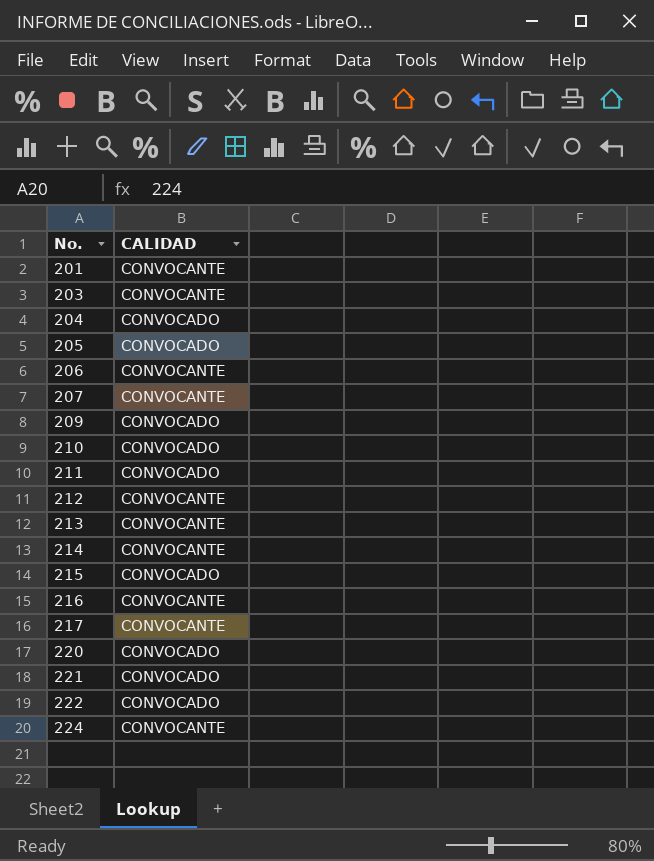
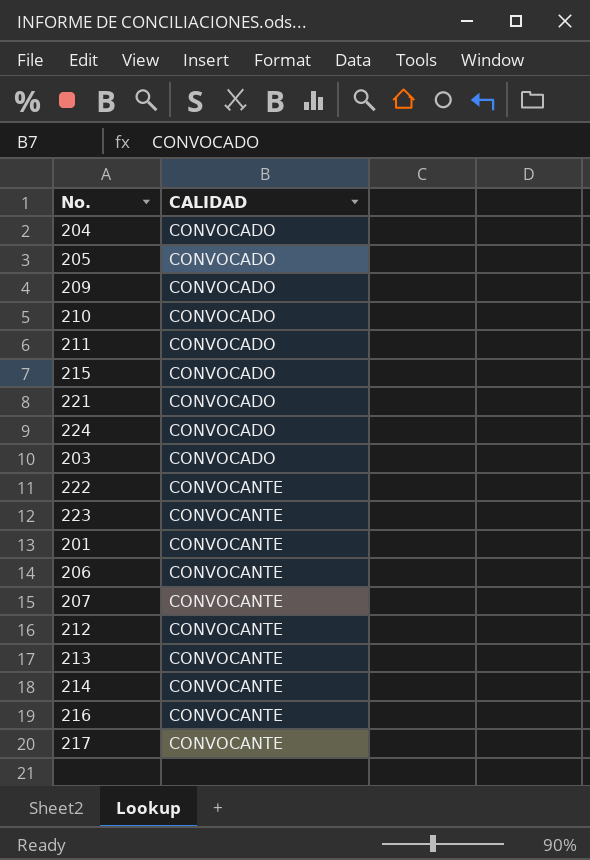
row order: No. ascending -> CALIDAD ascending
row 220: CONVOCADO -> none
224 | CALIDAD: CONVOCANTE -> CONVOCADO
203 | CALIDAD: CONVOCANTE -> CONVOCADO
222 | CALIDAD: CONVOCADO -> CONVOCANTE
row 223: none -> CONVOCANTE

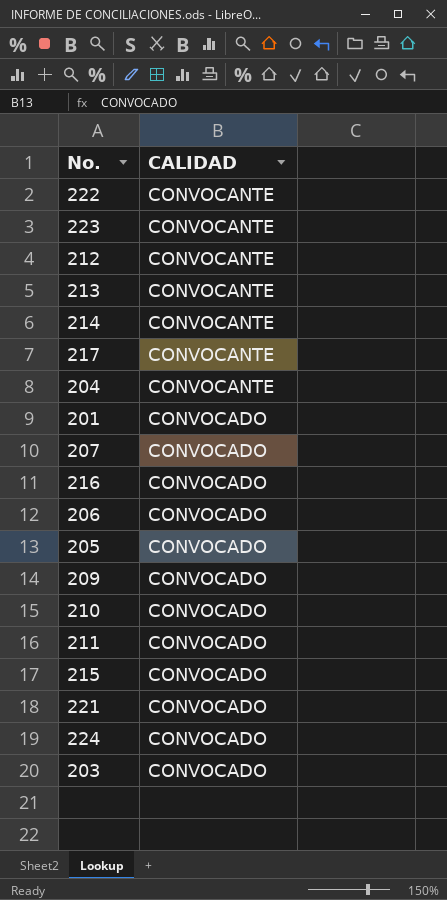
row order: CALIDAD ascending -> CALIDAD descending
204 | CALIDAD: CONVOCADO -> CONVOCANTE
201 | CALIDAD: CONVOCANTE -> CONVOCADO
207 | CALIDAD: CONVOCANTE -> CONVOCADO
216 | CALIDAD: CONVOCANTE -> CONVOCADO
206 | CALIDAD: CONVOCANTE -> CONVOCADO

